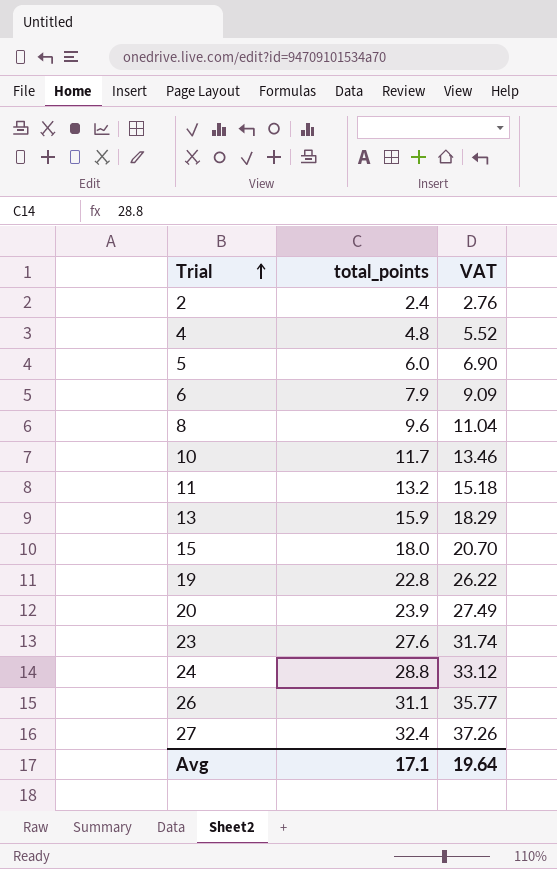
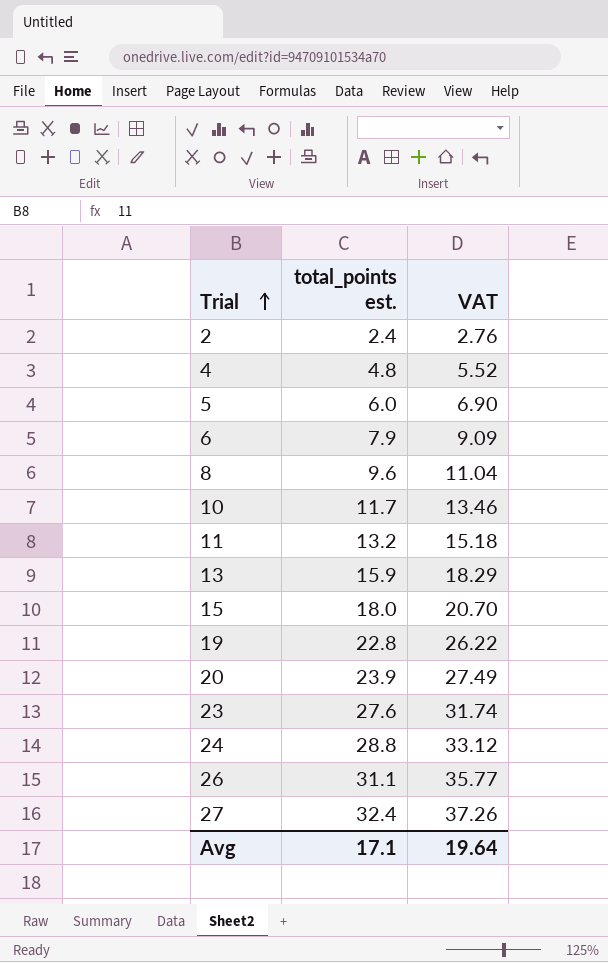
column name: total_points -> total_points est.

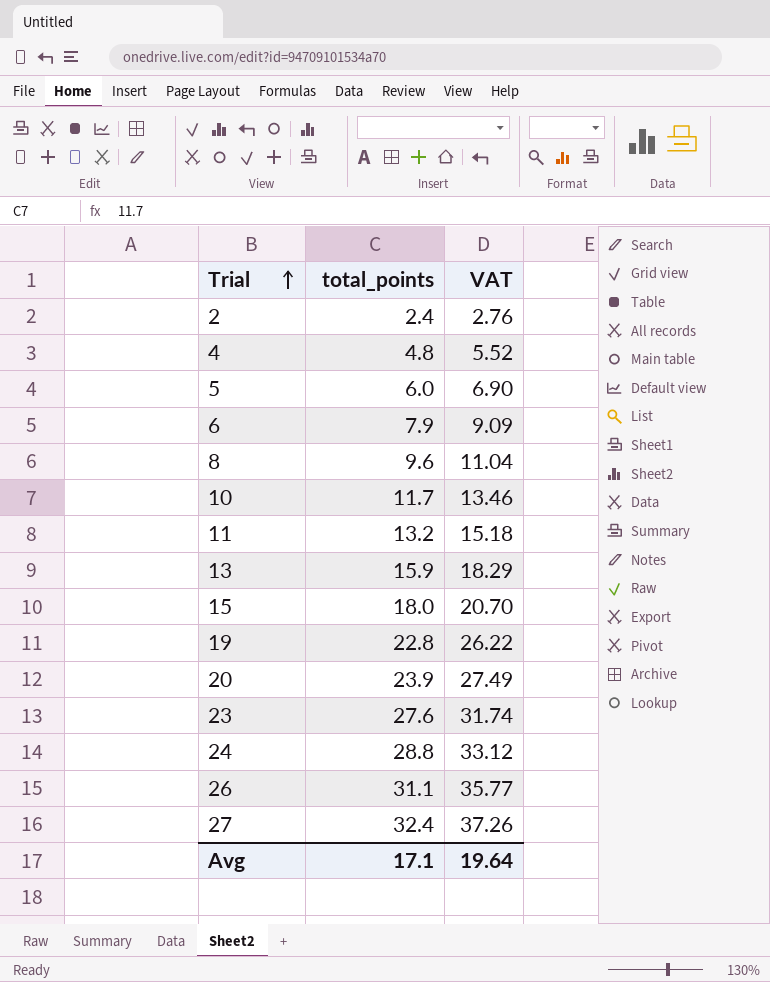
column name: total_points est. -> total_points

